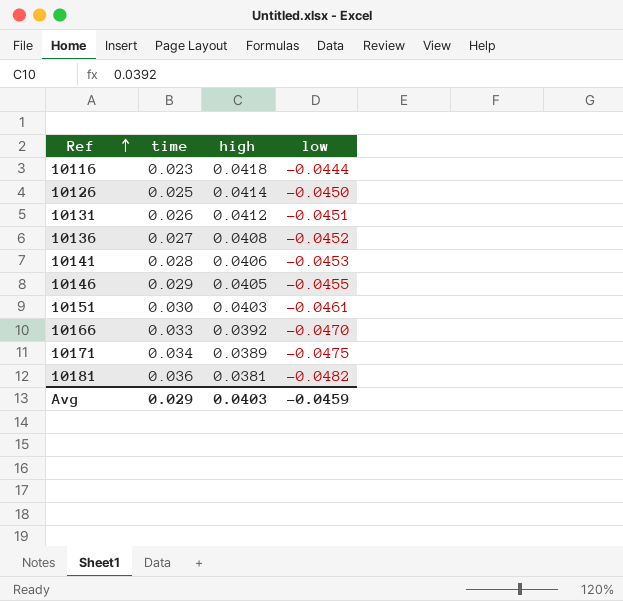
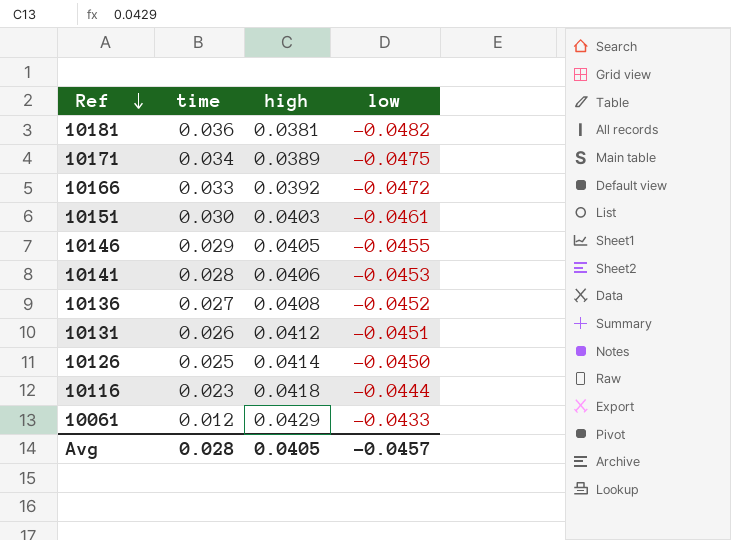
row order: Ref ascending -> Ref descending
10166 | low: -0.0470 -> -0.0472
row 10061: none -> 0.012 | 0.0429 | -0.0433
Avg | time: 0.029 -> 0.028
Avg | high: 0.0403 -> 0.0405
Avg | low: -0.0459 -> -0.0457

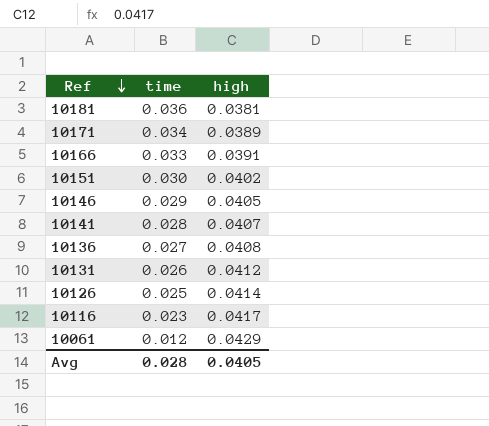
column low | position: 4 -> none
10166 | high: 0.0392 -> 0.0391
10151 | high: 0.0403 -> 0.0402
10141 | high: 0.0406 -> 0.0407
10116 | high: 0.0418 -> 0.0417

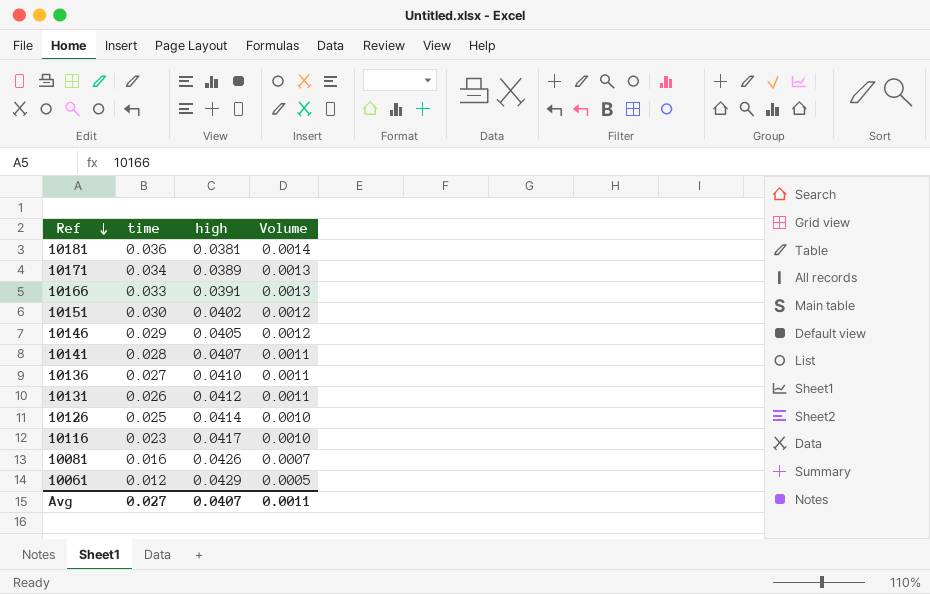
column Volume | formula: none -> [time] * [high]
10136 | high: 0.0408 -> 0.0410
row 10081: none -> 0.016 | 0.0426 | 0.0007
Avg | time: 0.028 -> 0.027
Avg | high: 0.0405 -> 0.0407

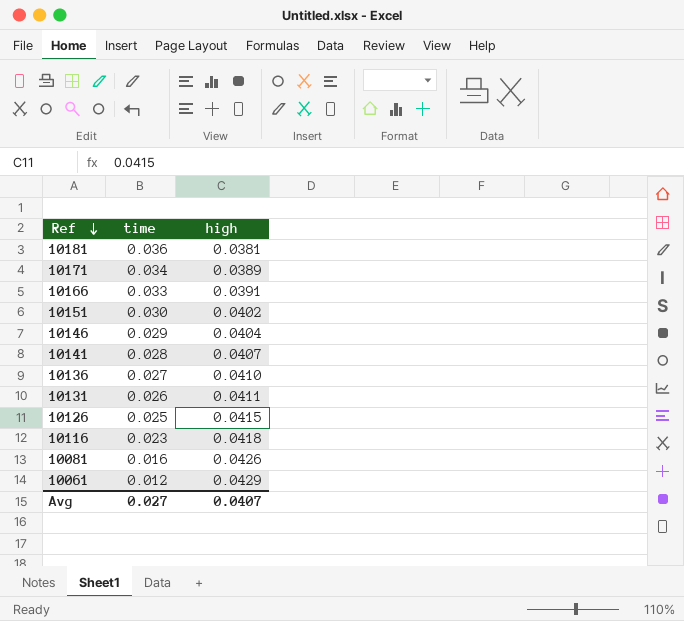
column Volume | formula: [time] * [high] -> none
10146 | high: 0.0405 -> 0.0404
10131 | high: 0.0412 -> 0.0411
10126 | high: 0.0414 -> 0.0415
10116 | high: 0.0417 -> 0.0418

